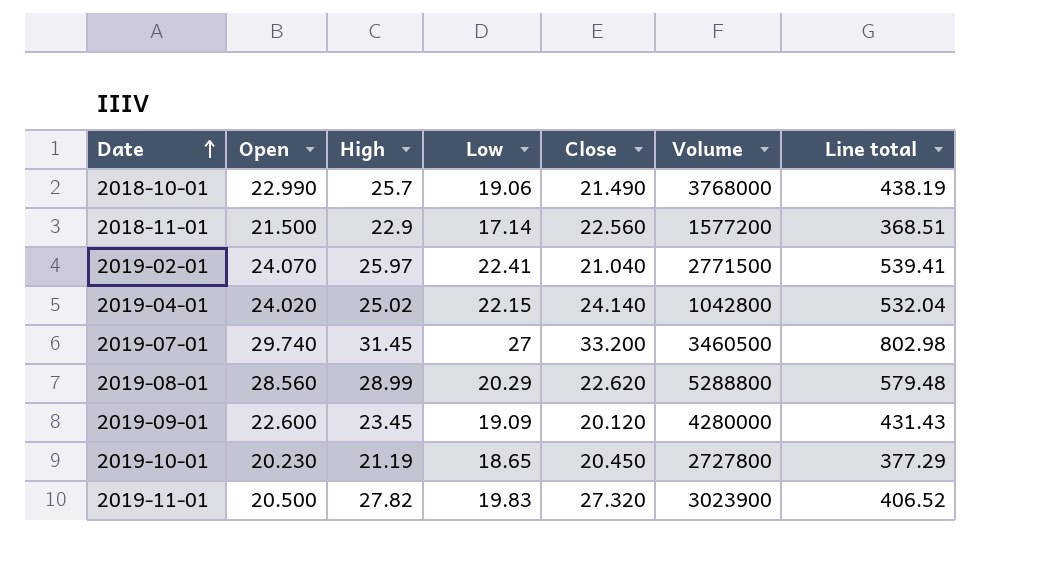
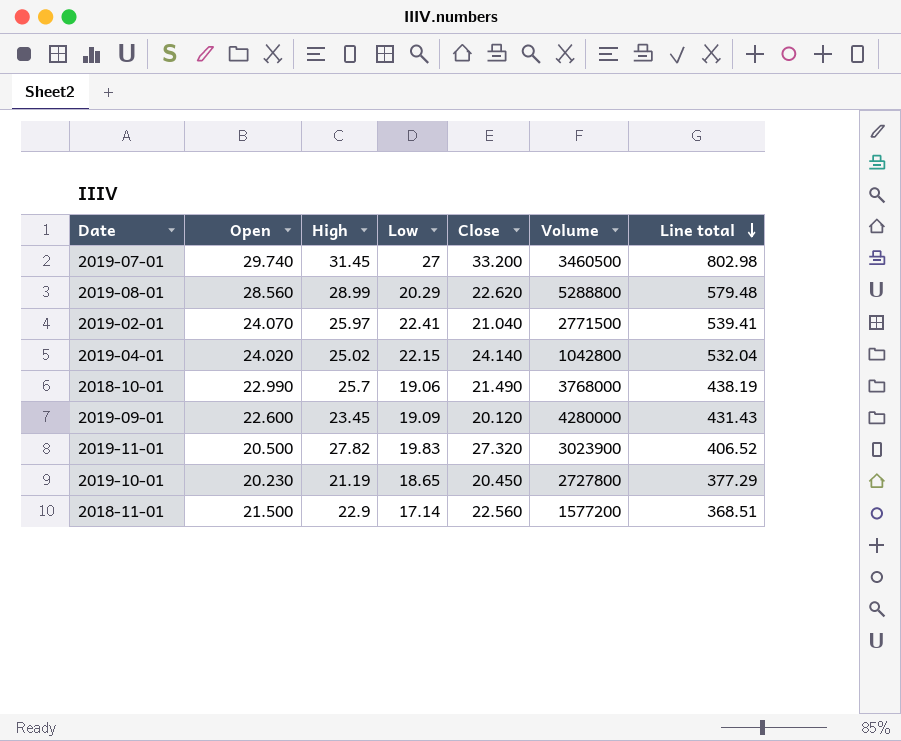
row order: Date ascending -> Line total descending

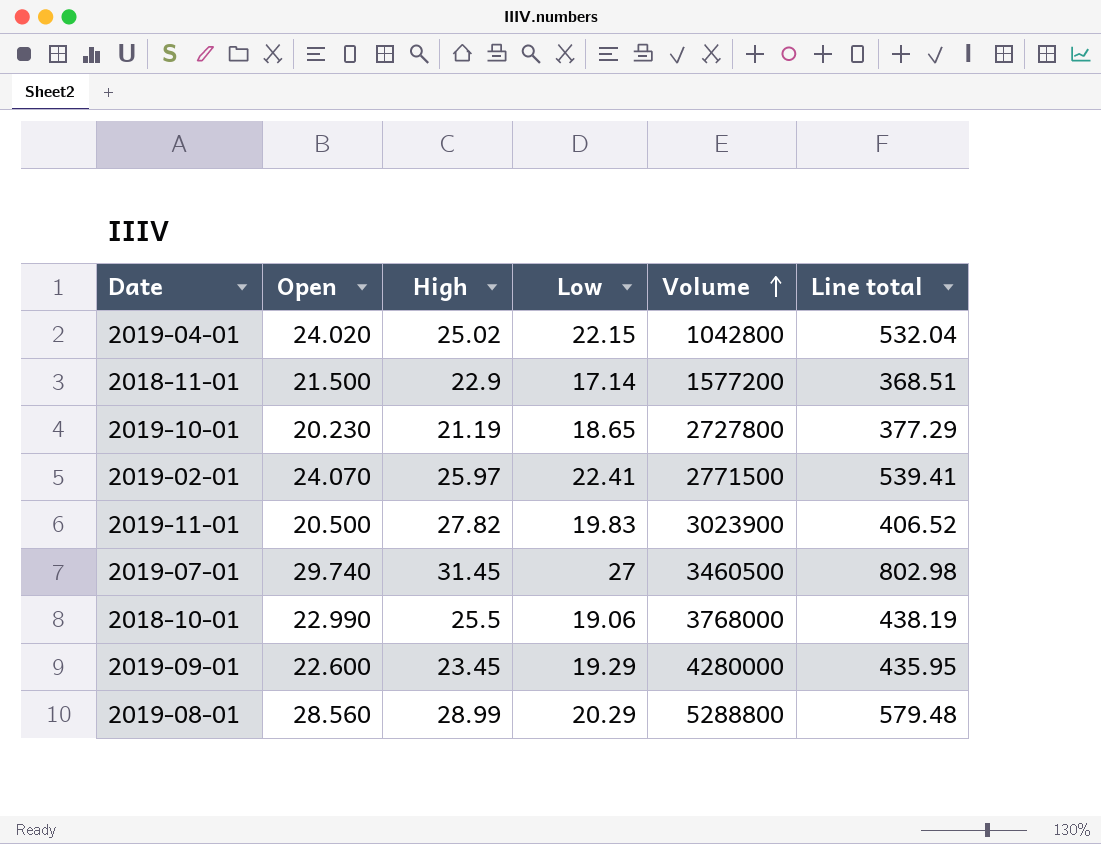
row order: Line total descending -> Volume ascending
column Close | position: 5 -> none
2018-10-01 | High: 25.7 -> 25.5
2019-09-01 | Low: 19.09 -> 19.29
2019-09-01 | Line total: 431.43 -> 435.95

